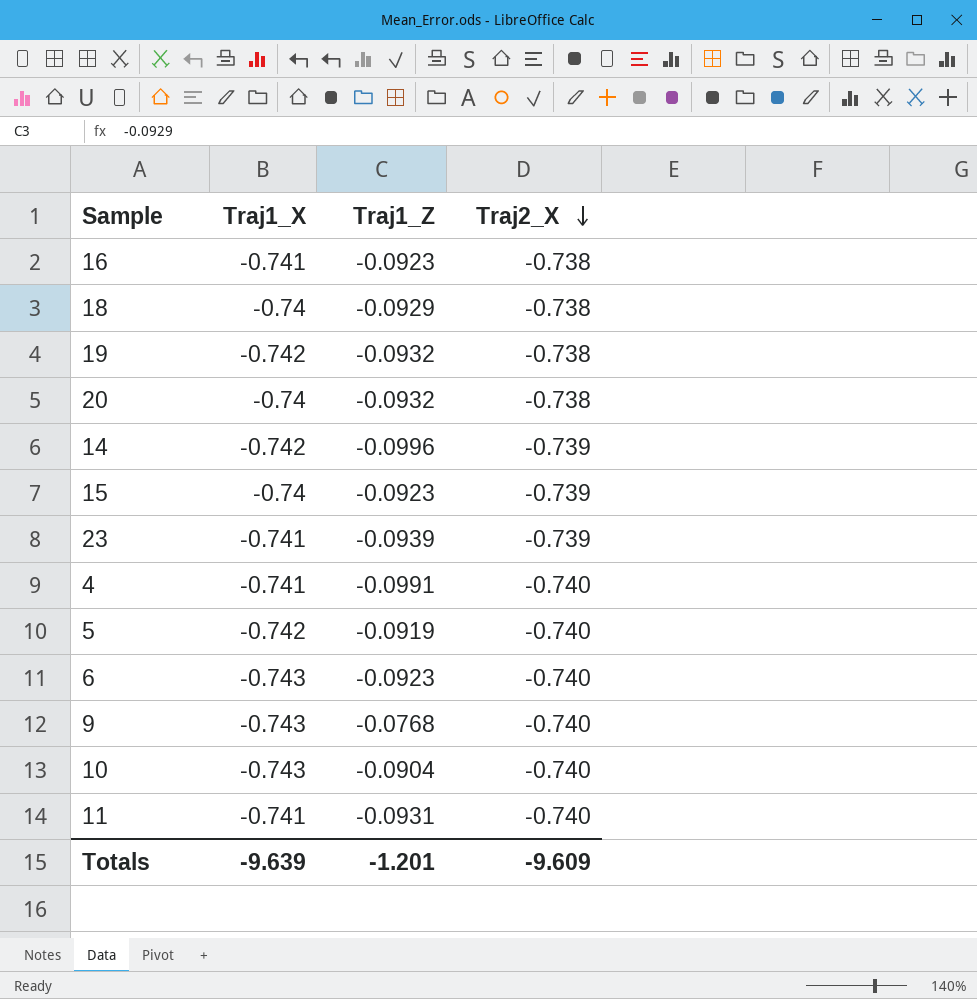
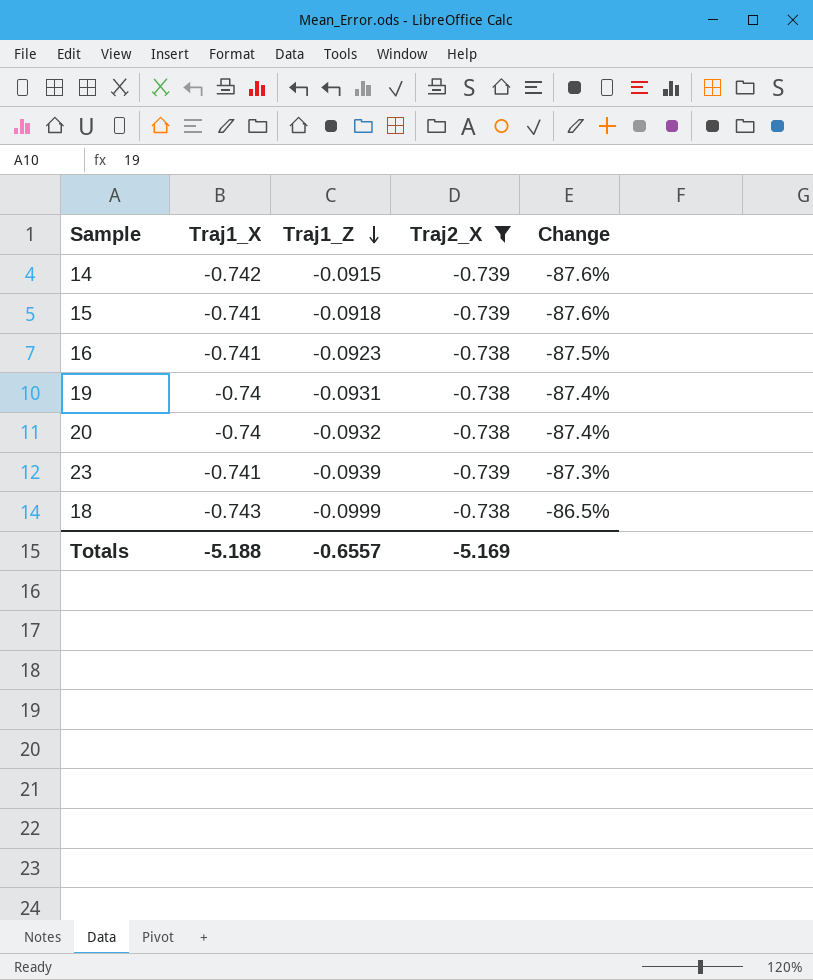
filter: none -> Traj2_X != -0.740
row order: Traj2_X descending -> Traj1_Z descending
column Change | formula: none -> ([Traj1_Z] - [Traj2_X]) / [Traj2_X]
14 | Traj1_Z: -0.0996 -> -0.0915
15 | Traj1_X: -0.74 -> -0.741
15 | Traj1_Z: -0.0923 -> -0.0918
19 | Traj1_X: -0.742 -> -0.74
19 | Traj1_Z: -0.0932 -> -0.0931
18 | Traj1_X: -0.74 -> -0.743
18 | Traj1_Z: -0.0929 -> -0.0999
Totals | Traj1_X: -9.639 -> -5.188
Totals | Traj1_Z: -1.201 -> -0.6557
Totals | Traj2_X: -9.609 -> -5.169

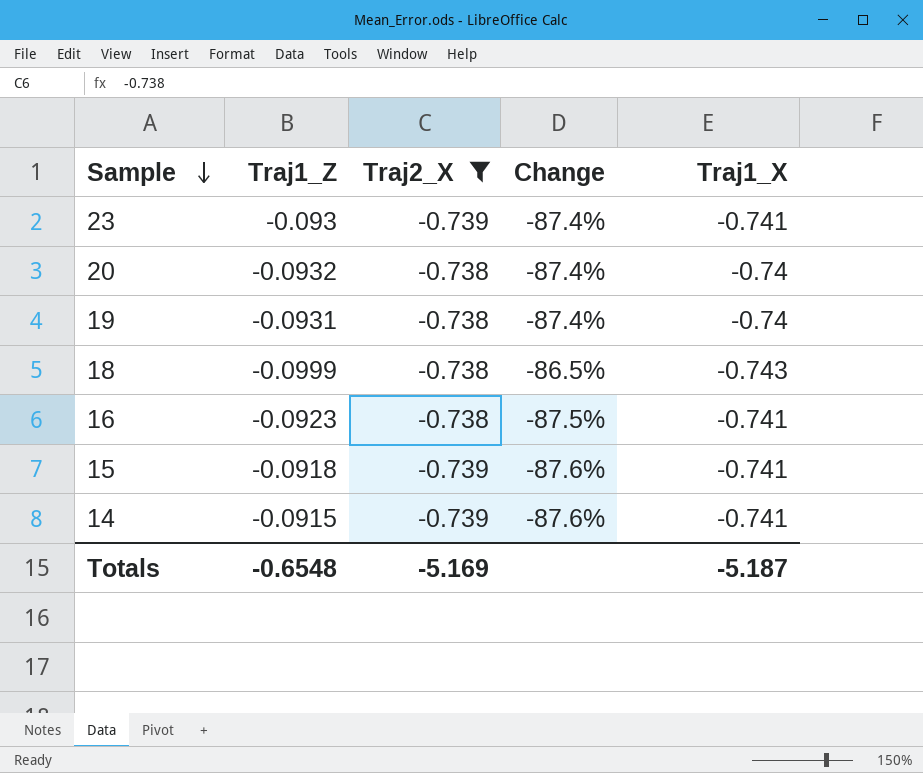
row order: Traj1_Z descending -> Sample descending
column Traj1_X | position: 2 -> 5
23 | Traj1_Z: -0.0939 -> -0.093
23 | Change: -87.3% -> -87.4%
14 | Traj1_X: -0.742 -> -0.741
Totals | Traj1_Z: -0.6557 -> -0.6548
Totals | Traj1_X: -5.188 -> -5.187

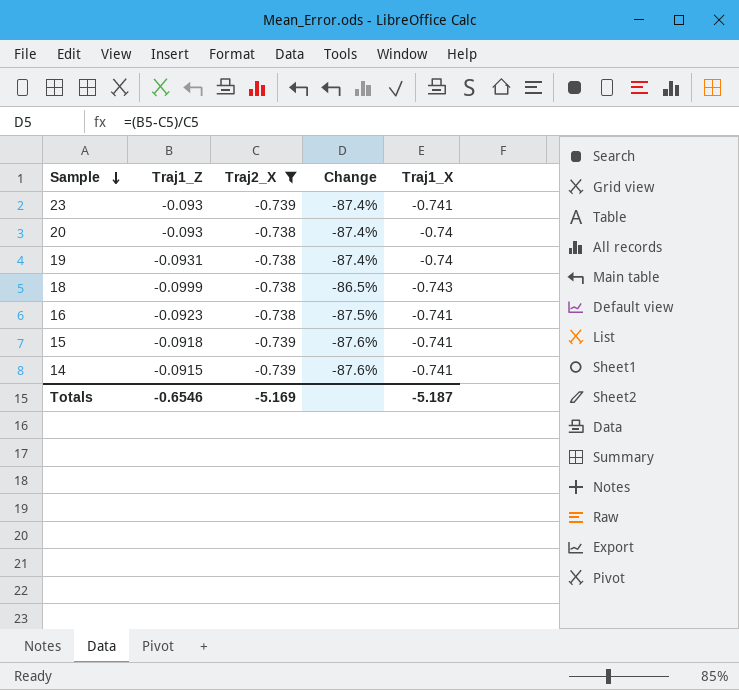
20 | Traj1_Z: -0.0932 -> -0.093
Totals | Traj1_Z: -0.6548 -> -0.6546

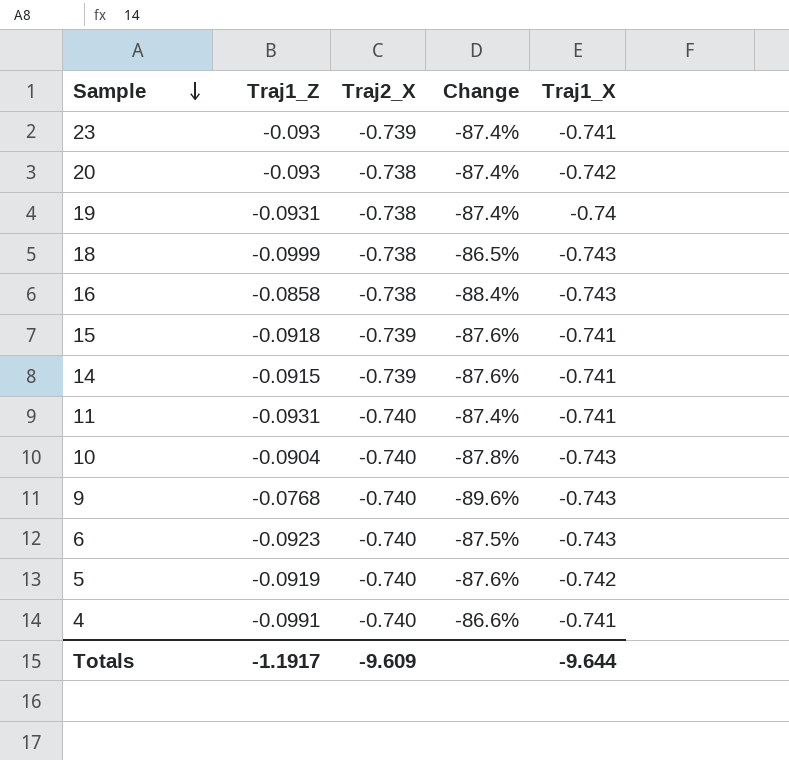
filter: Traj2_X != -0.740 -> none
20 | Traj1_X: -0.74 -> -0.742
16 | Traj1_Z: -0.0923 -> -0.0858
16 | Change: -87.5% -> -88.4%
16 | Traj1_X: -0.741 -> -0.743
Totals | Traj1_Z: -0.6546 -> -1.1917
Totals | Traj2_X: -5.169 -> -9.609
Totals | Traj1_X: -5.187 -> -9.644

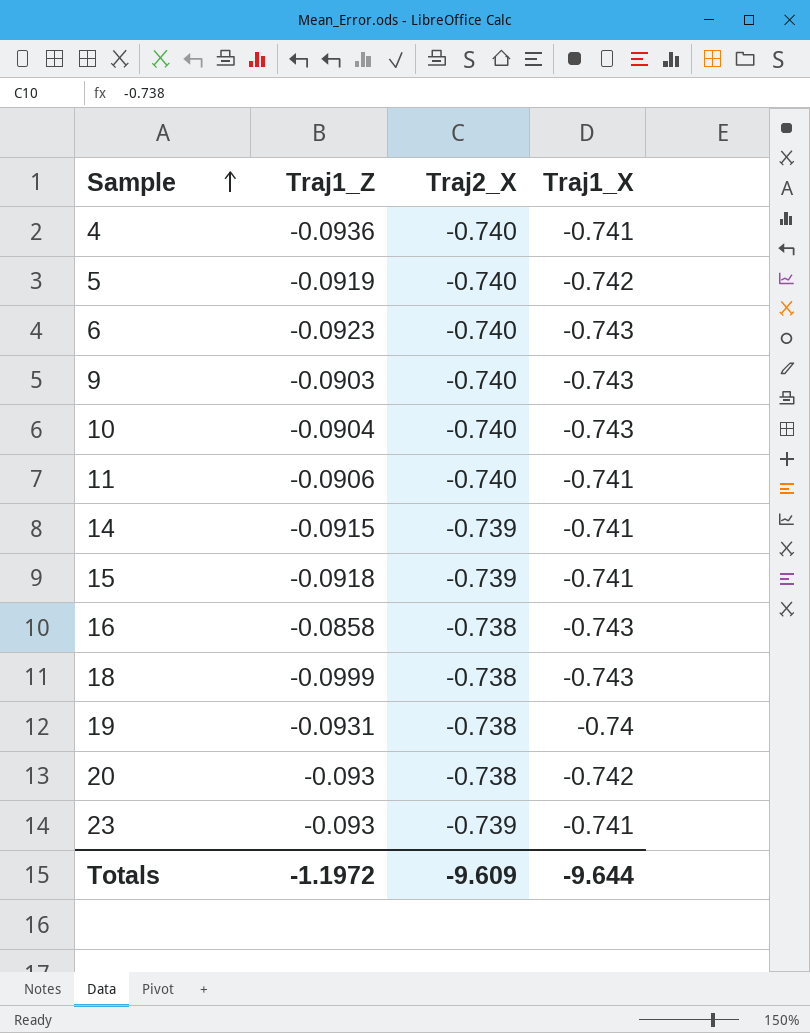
row order: Sample descending -> Sample ascending
column Change | formula: ([Traj1_Z] - [Traj2_X]) / [Traj2_X] -> none
4 | Traj1_Z: -0.0991 -> -0.0936
9 | Traj1_Z: -0.0768 -> -0.0903
11 | Traj1_Z: -0.0931 -> -0.0906
Totals | Traj1_Z: -1.1917 -> -1.1972

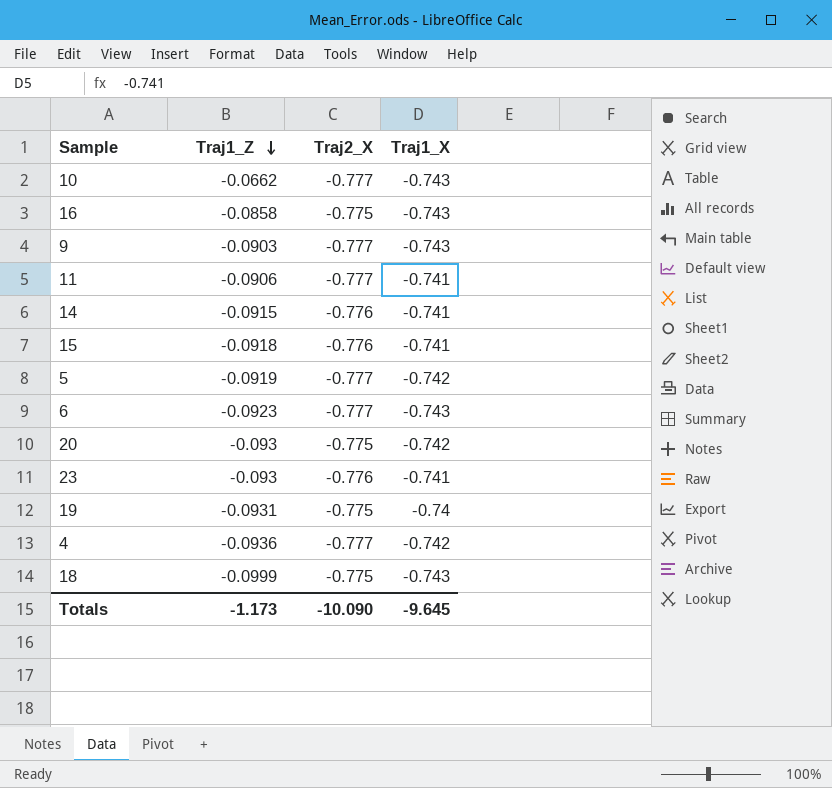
row order: Sample ascending -> Traj1_Z descending
10 | Traj1_Z: -0.0904 -> -0.0662
10 | Traj2_X: -0.740 -> -0.777
16 | Traj2_X: -0.738 -> -0.775
9 | Traj2_X: -0.740 -> -0.777
11 | Traj2_X: -0.740 -> -0.777
14 | Traj2_X: -0.739 -> -0.776
15 | Traj2_X: -0.739 -> -0.776
5 | Traj2_X: -0.740 -> -0.777
6 | Traj2_X: -0.740 -> -0.777
20 | Traj2_X: -0.738 -> -0.775
23 | Traj2_X: -0.739 -> -0.776
19 | Traj2_X: -0.738 -> -0.775
4 | Traj2_X: -0.740 -> -0.777
4 | Traj1_X: -0.741 -> -0.742
18 | Traj2_X: -0.738 -> -0.775
Totals | Traj1_Z: -1.1972 -> -1.173
Totals | Traj2_X: -9.609 -> -10.090
Totals | Traj1_X: -9.644 -> -9.645

